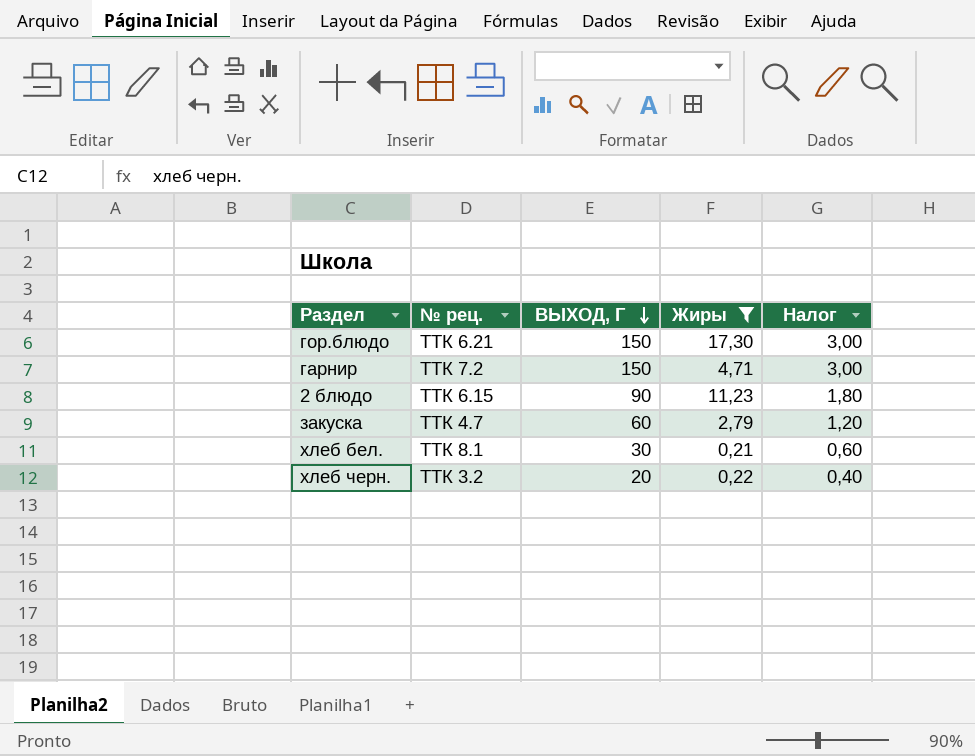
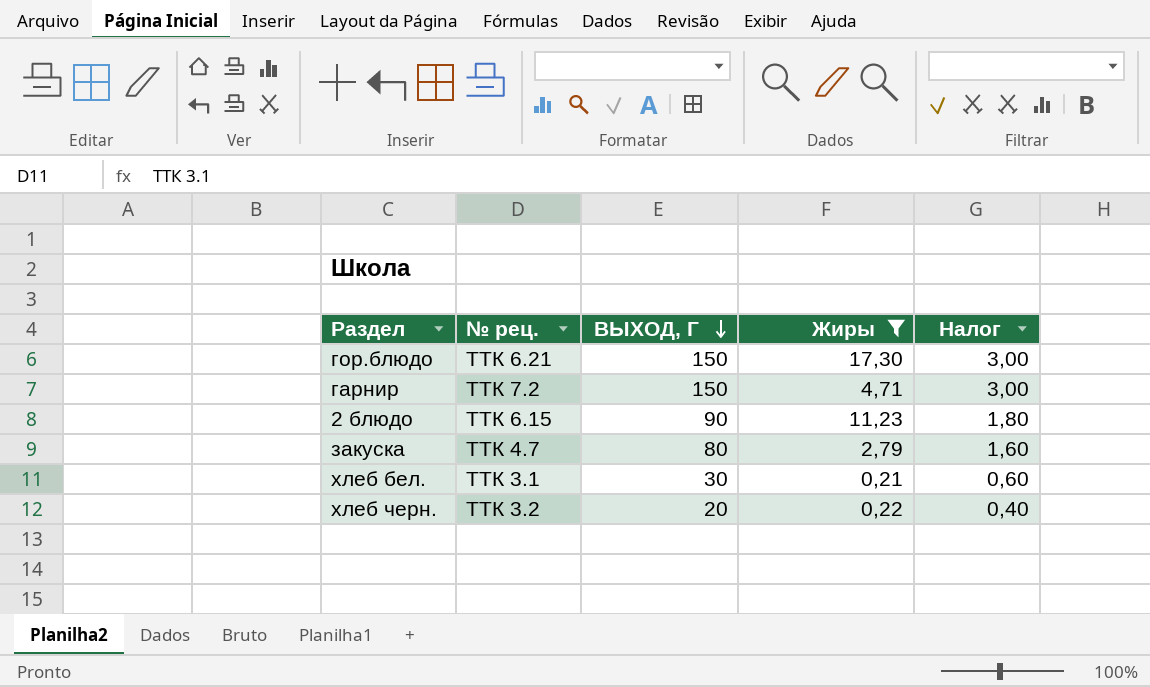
закуска | ВЫХОД, Г: 60 -> 80
закуска | Налог: 1,20 -> 1,60
хлеб бел. | № рец.: ТТК 8.1 -> ТТК 3.1

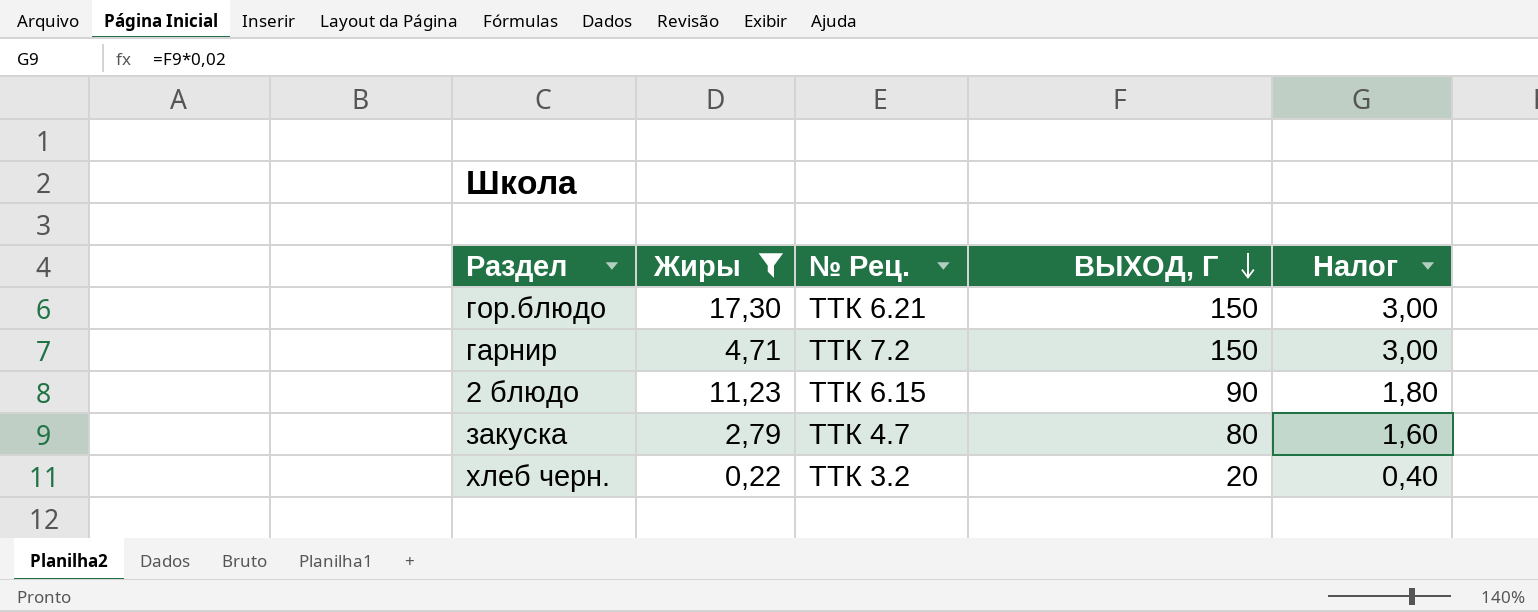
column Жиры | position: 4 -> 2
column name: № рец. -> № Рец.
row хлеб бел.: ТТК 3.1 | 30 | 0,21 | 0,60 -> none

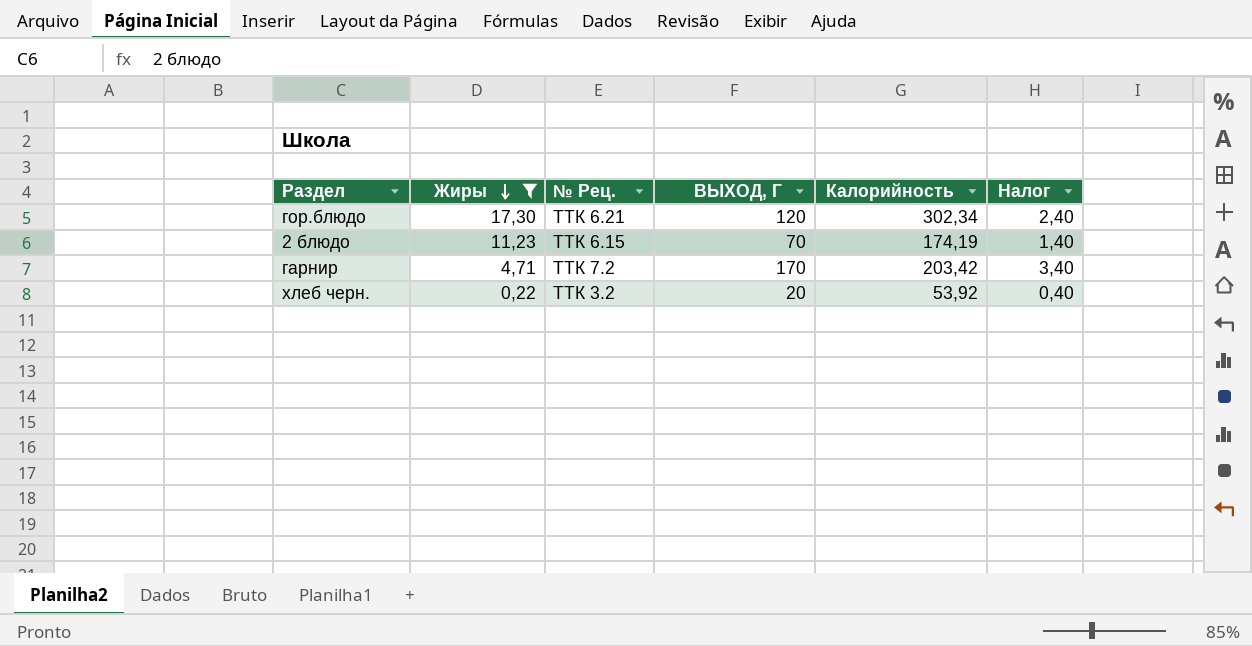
row order: ВЫХОД, Г descending -> Жиры descending
column Калорийность | position: none -> 5
row закуска: 2,79 | ТТК 4.7 | 80 | 1,60 -> none
гор.блюдо | ВЫХОД, Г: 150 -> 120
гор.блюдо | Налог: 3,00 -> 2,40
2 блюдо | ВЫХОД, Г: 90 -> 70
2 блюдо | Налог: 1,80 -> 1,40
гарнир | ВЫХОД, Г: 150 -> 170
гарнир | Налог: 3,00 -> 3,40

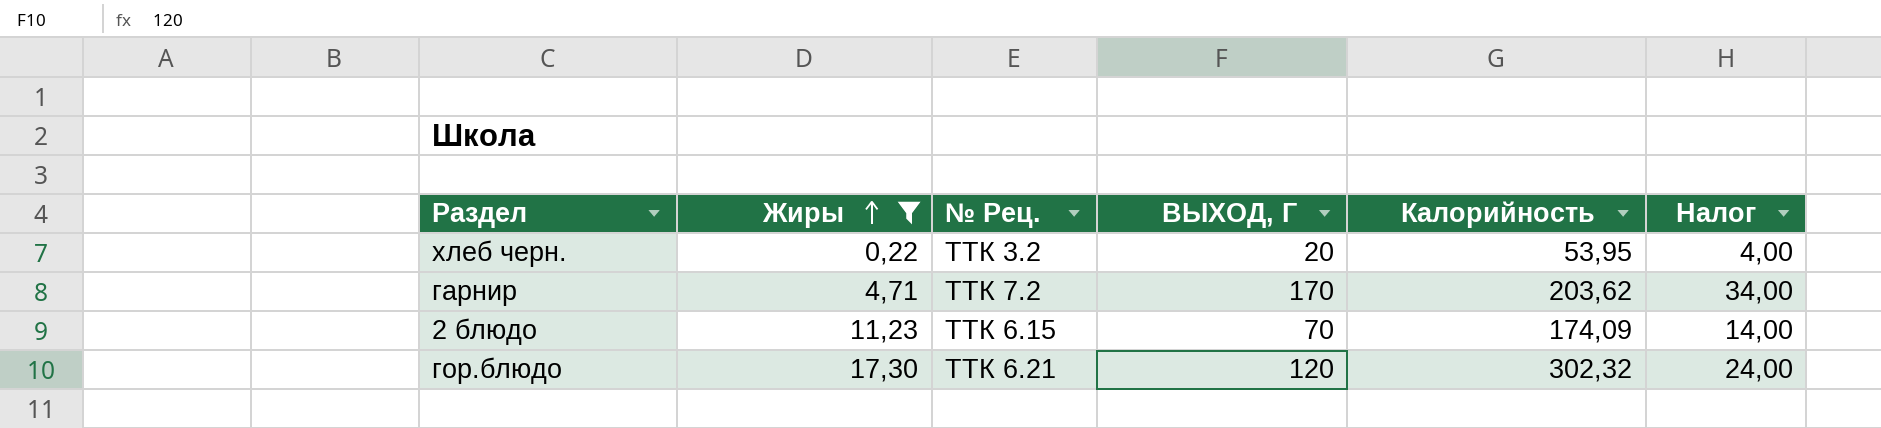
row order: Жиры descending -> Жиры ascending
column Налог | formula: [ВЫХОД, Г] * 0,02 -> [ВЫХОД, Г] * 0,2
хлеб черн. | Калорийность: 53,92 -> 53,95
гарнир | Калорийность: 203,42 -> 203,62
2 блюдо | Калорийность: 174,19 -> 174,09
гор.блюдо | Калорийность: 302,34 -> 302,32

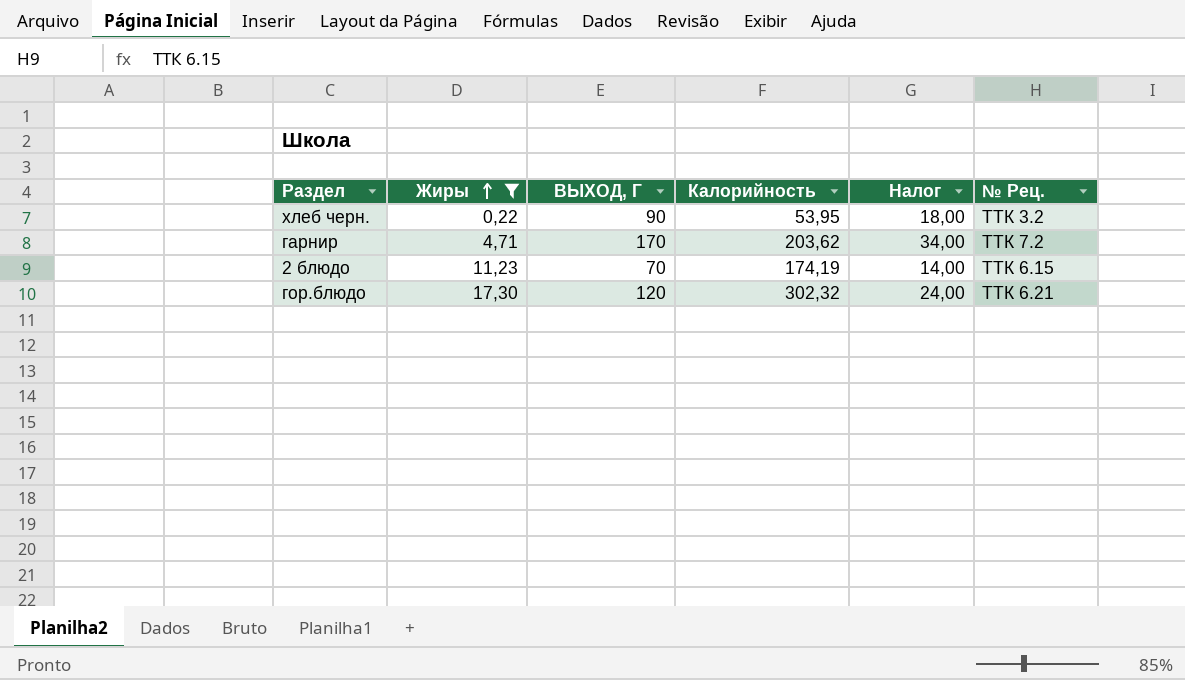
column № Рец. | position: 3 -> 6
хлеб черн. | ВЫХОД, Г: 20 -> 90
хлеб черн. | Налог: 4,00 -> 18,00
2 блюдо | Калорийность: 174,09 -> 174,19

